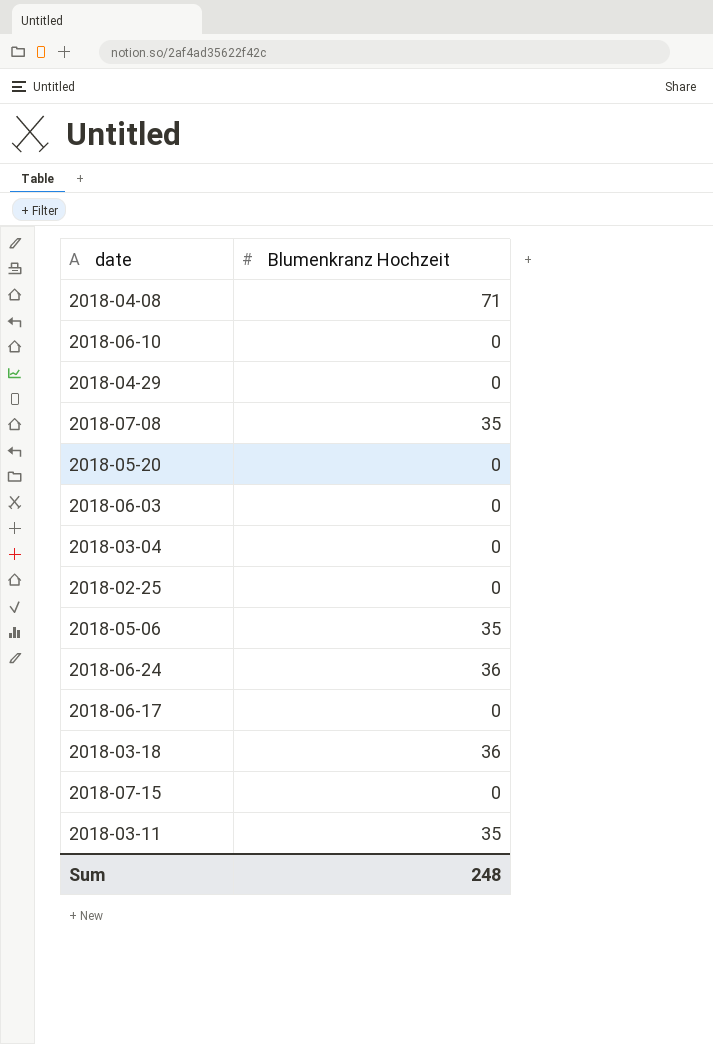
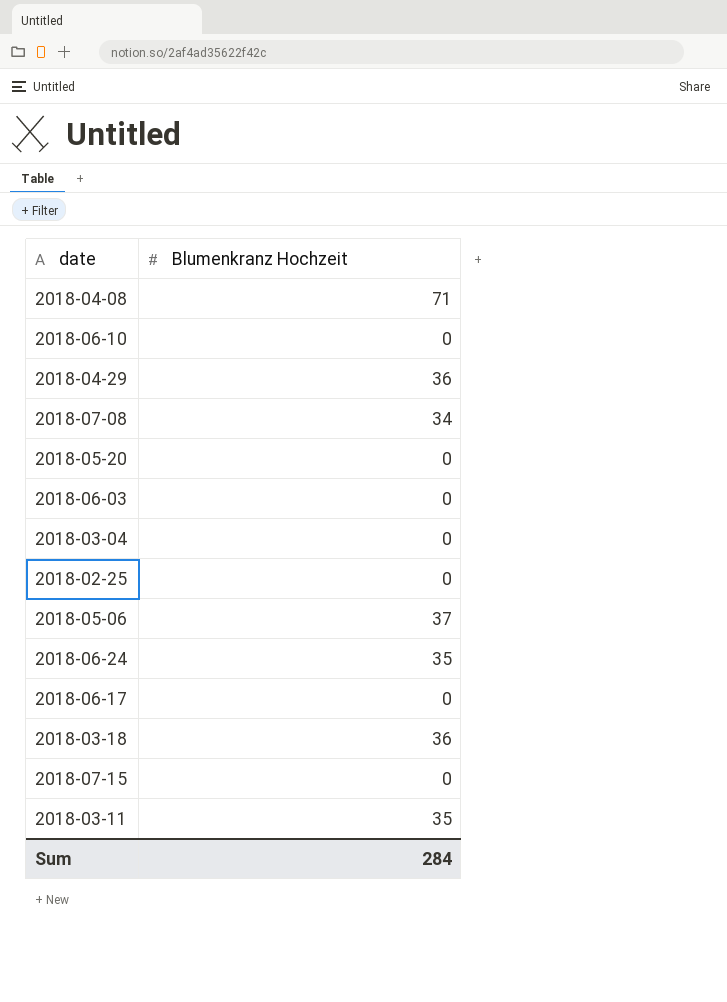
2018-04-29 | Blumenkranz Hochzeit: 0 -> 36
2018-07-08 | Blumenkranz Hochzeit: 35 -> 34
2018-05-06 | Blumenkranz Hochzeit: 35 -> 37
2018-06-24 | Blumenkranz Hochzeit: 36 -> 35
Sum | Blumenkranz Hochzeit: 248 -> 284

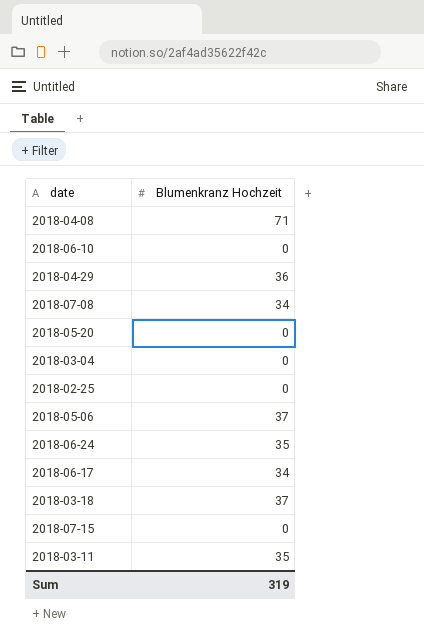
row 2018-06-03: 0 -> none
2018-06-17 | Blumenkranz Hochzeit: 0 -> 34
2018-03-18 | Blumenkranz Hochzeit: 36 -> 37
Sum | Blumenkranz Hochzeit: 284 -> 319

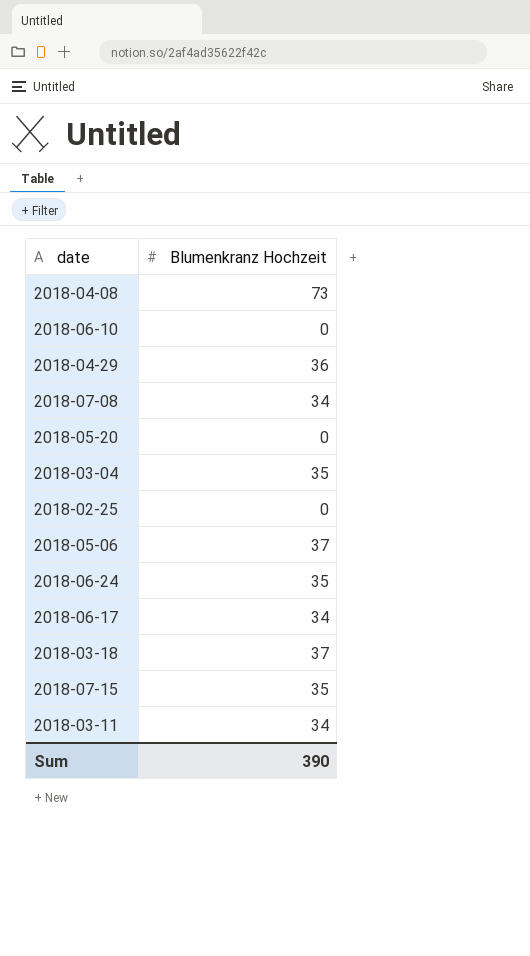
2018-04-08 | Blumenkranz Hochzeit: 71 -> 73
2018-03-04 | Blumenkranz Hochzeit: 0 -> 35
2018-07-15 | Blumenkranz Hochzeit: 0 -> 35
2018-03-11 | Blumenkranz Hochzeit: 35 -> 34
Sum | Blumenkranz Hochzeit: 319 -> 390

